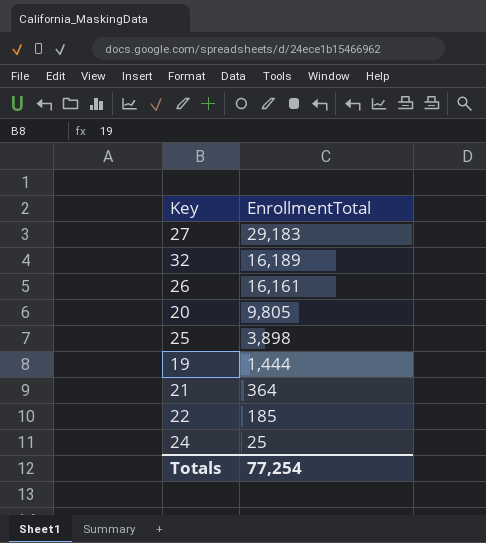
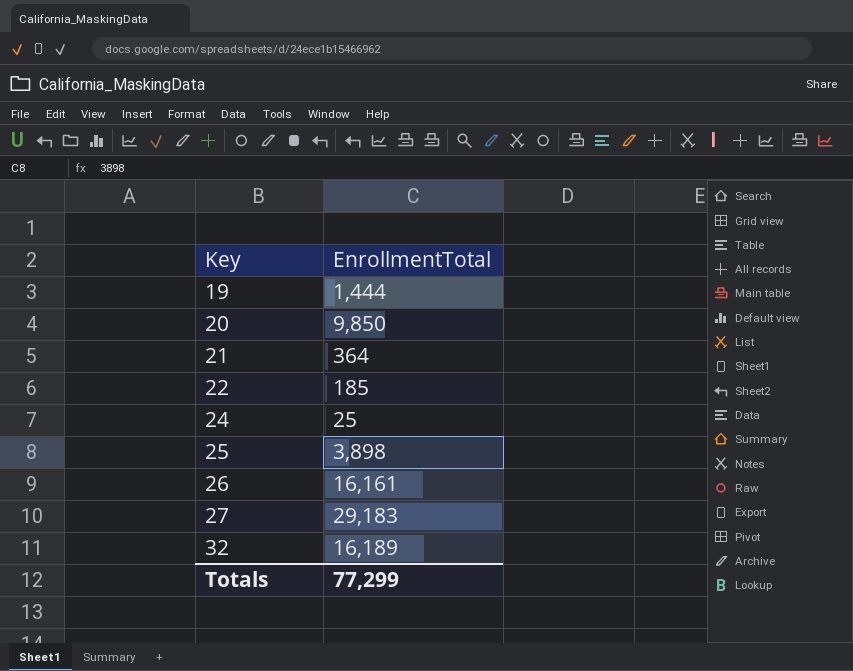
row order: EnrollmentTotal descending -> Key ascending
20 | EnrollmentTotal: 9,805 -> 9,850
Totals | EnrollmentTotal: 77,254 -> 77,299

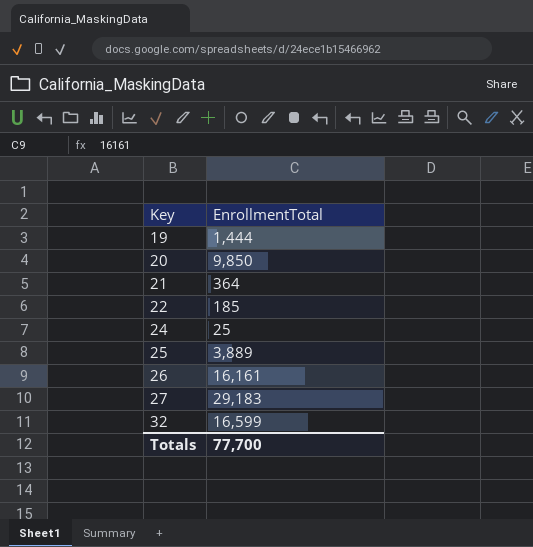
25 | EnrollmentTotal: 3,898 -> 3,889
32 | EnrollmentTotal: 16,189 -> 16,599
Totals | EnrollmentTotal: 77,299 -> 77,700

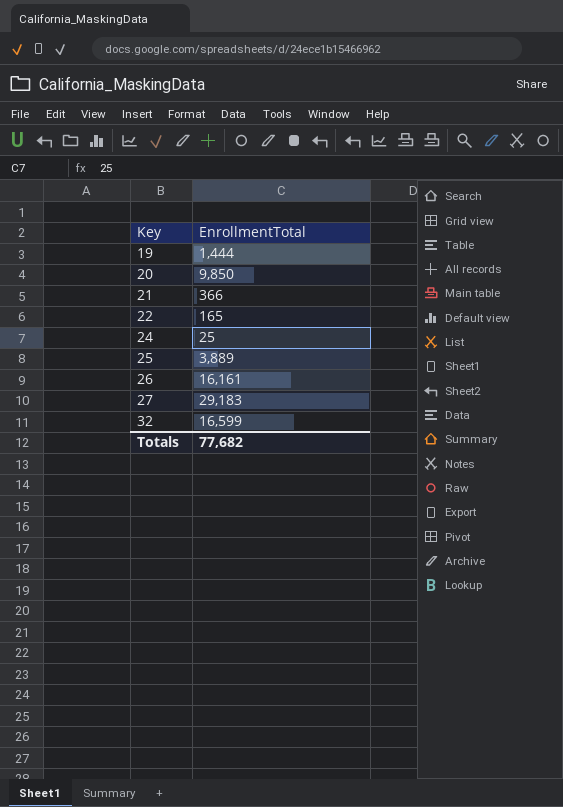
21 | EnrollmentTotal: 364 -> 366
22 | EnrollmentTotal: 185 -> 165
Totals | EnrollmentTotal: 77,700 -> 77,682

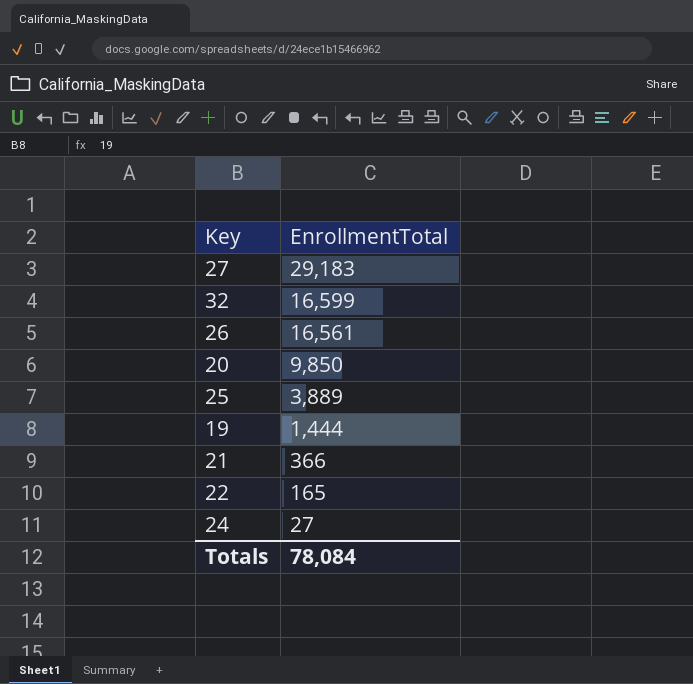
row order: Key ascending -> EnrollmentTotal descending
26 | EnrollmentTotal: 16,161 -> 16,561
24 | EnrollmentTotal: 25 -> 27
Totals | EnrollmentTotal: 77,682 -> 78,084

